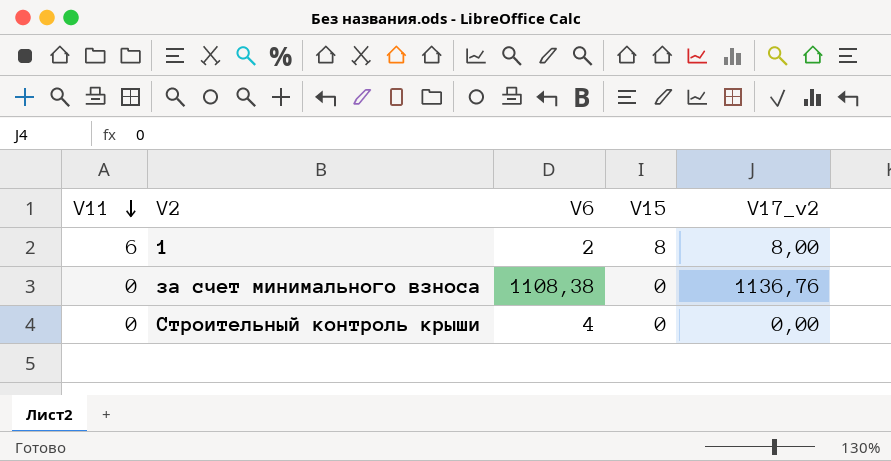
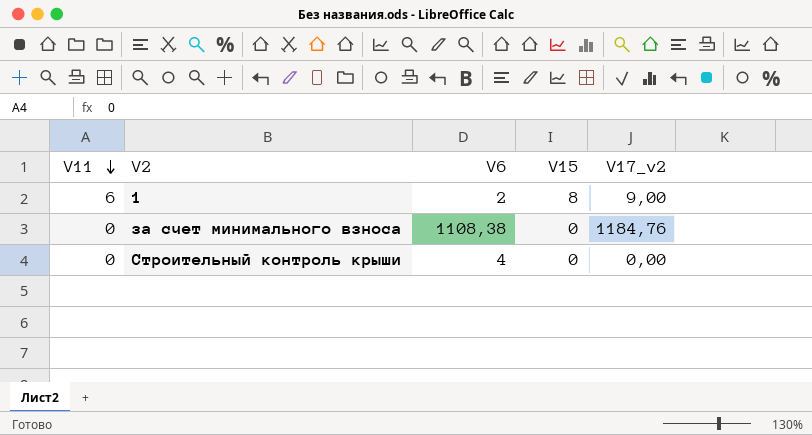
1 | V17_v2: 8,00 -> 9,00
за счет минимального взноса | V17_v2: 1136,76 -> 1184,76

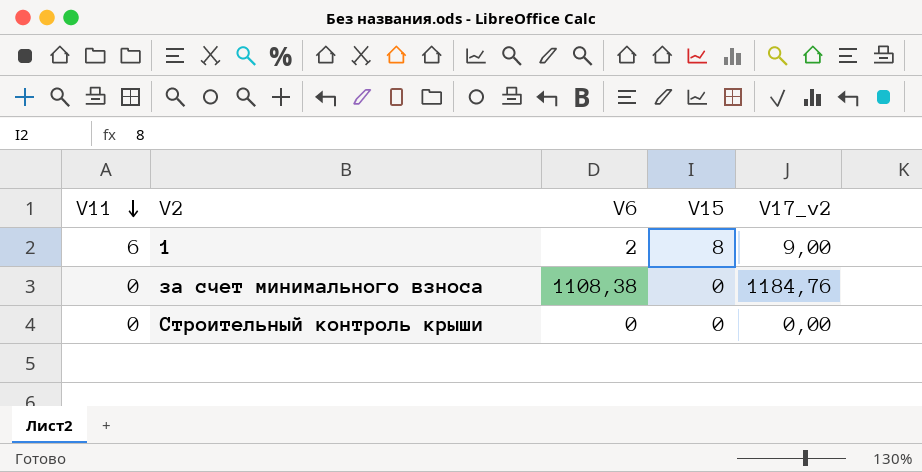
Строительный контроль крыши | V6: 4 -> 0

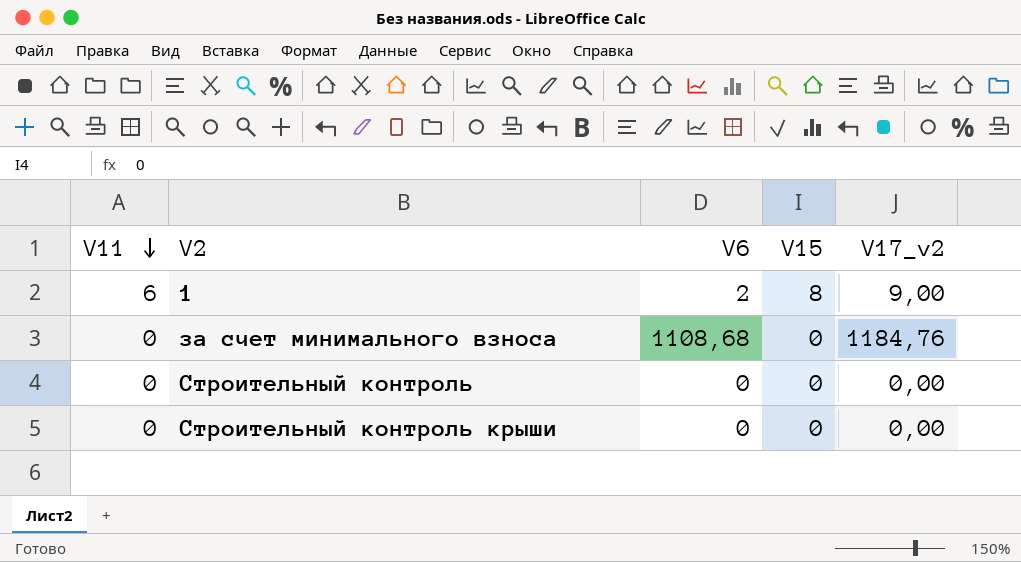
за счет минимального взноса | V6: 1108,38 -> 1108,68
row Строительный контроль: none -> 0 | 0 | 0 | 0,00

